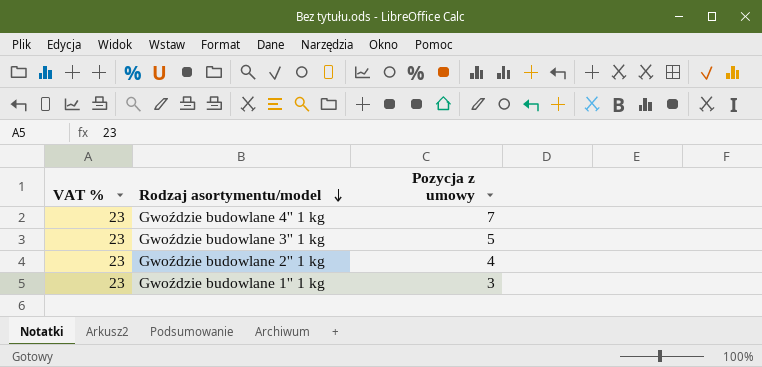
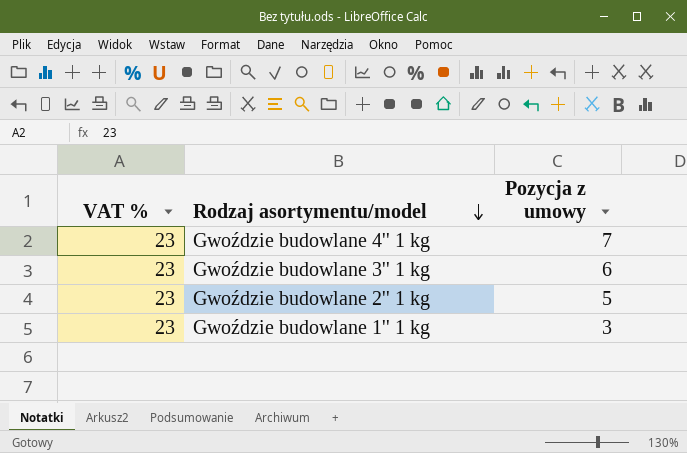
Gwoździe budowlane 3'' 1 kg | Pozycja z umowy: 5 -> 6
Gwoździe budowlane 2'' 1 kg | Pozycja z umowy: 4 -> 5

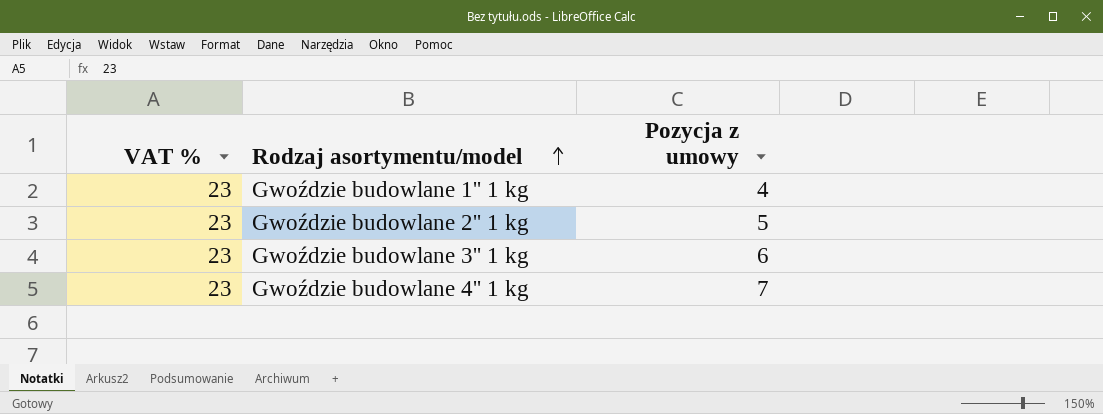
row order: Rodzaj asortymentu/model descending -> Rodzaj asortymentu/model ascending
Gwoździe budowlane 1'' 1 kg | Pozycja z umowy: 3 -> 4

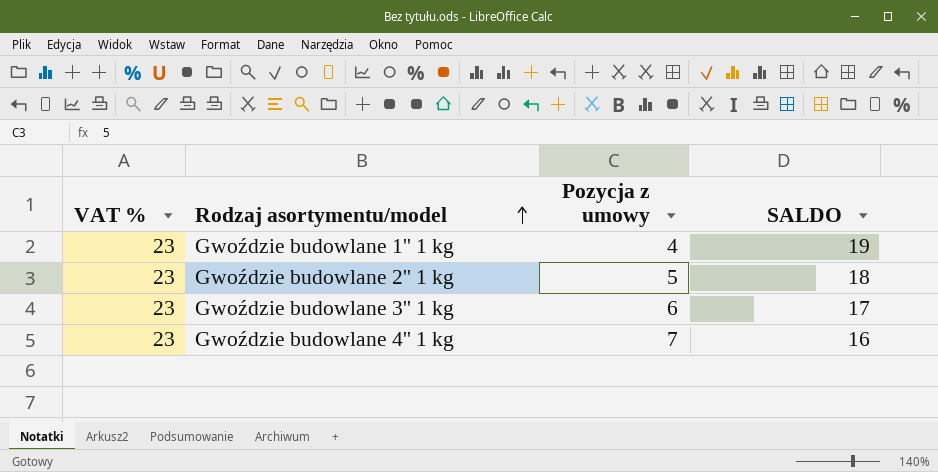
column SALDO | formula: none -> [VAT %] - [Pozycja z umowy]

